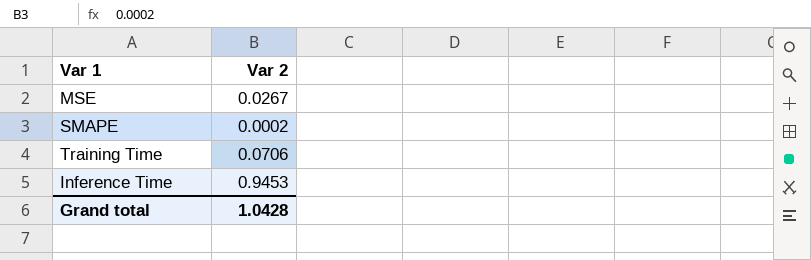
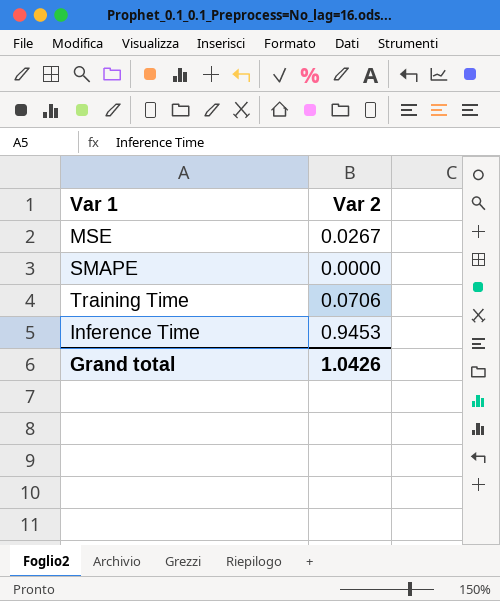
SMAPE | Var 2: 0.0002 -> 0.0000
Grand total | Var 2: 1.0428 -> 1.0426

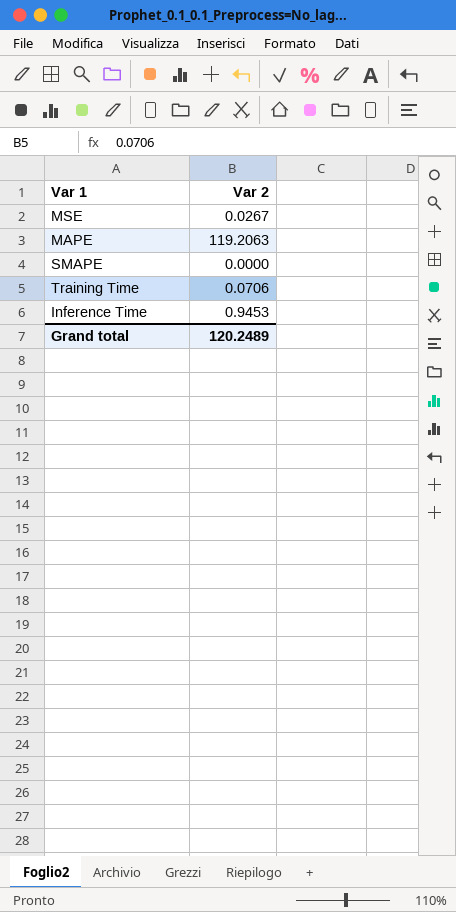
row MAPE: none -> 119.2063
Grand total | Var 2: 1.0426 -> 120.2489

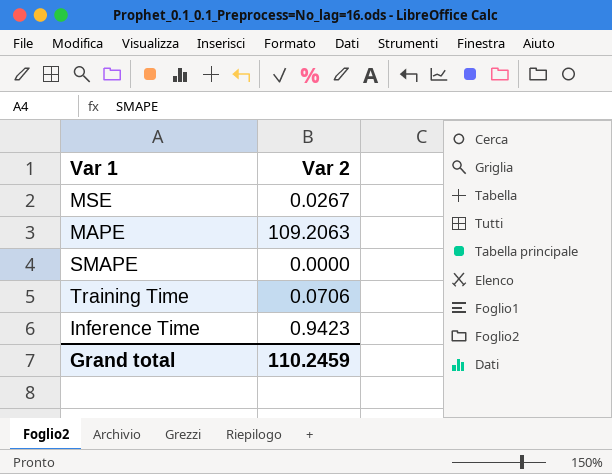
MAPE | Var 2: 119.2063 -> 109.2063
Inference Time | Var 2: 0.9453 -> 0.9423
Grand total | Var 2: 120.2489 -> 110.2459

